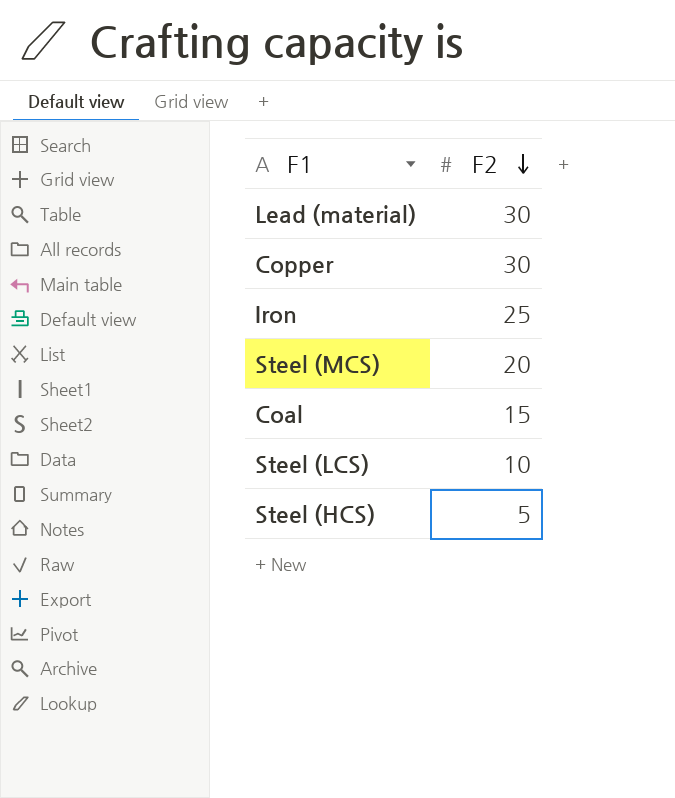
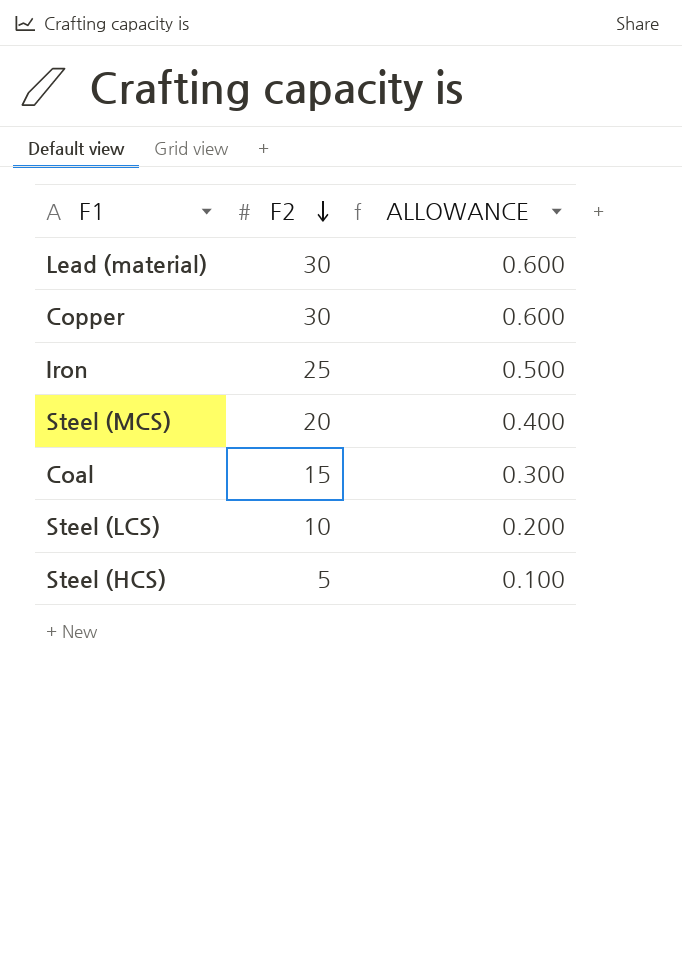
column ALLOWANCE | formula: none -> [F2] * 0.02

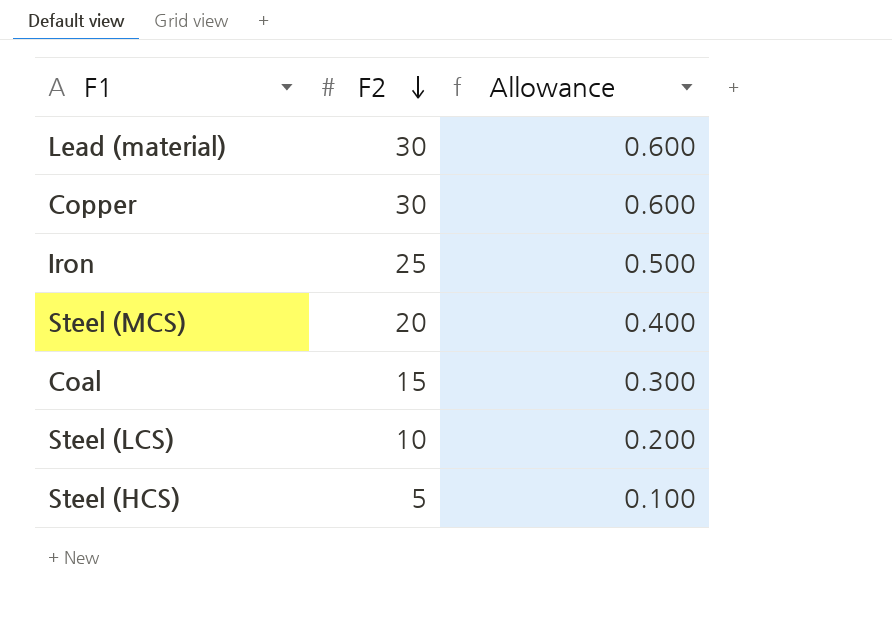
column name: ALLOWANCE -> Allowance

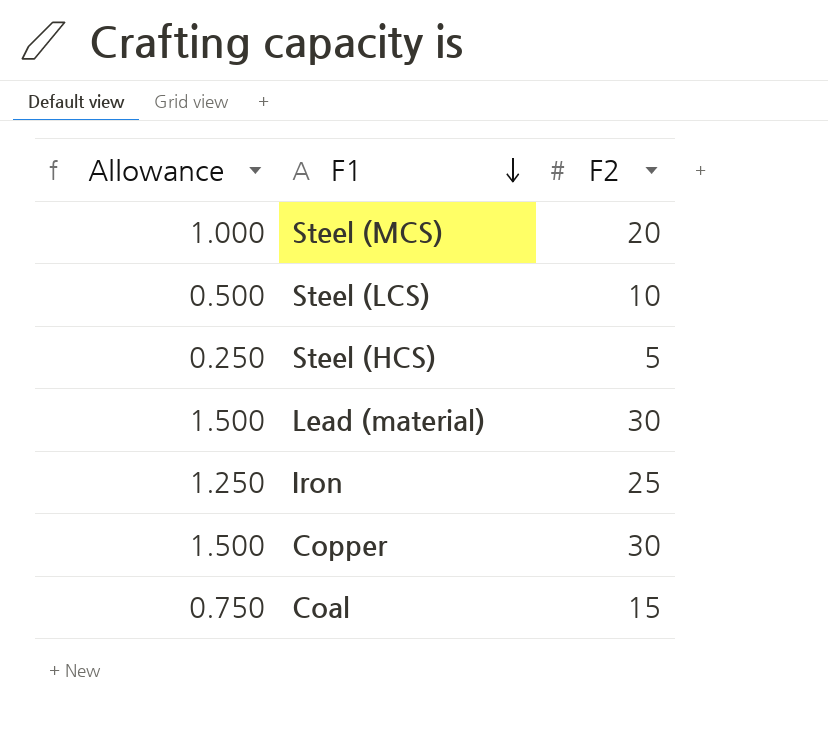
row order: F2 descending -> F1 descending
column Allowance | formula: [F2] * 0.02 -> [F2] * 0.05
column Allowance | position: 3 -> 1

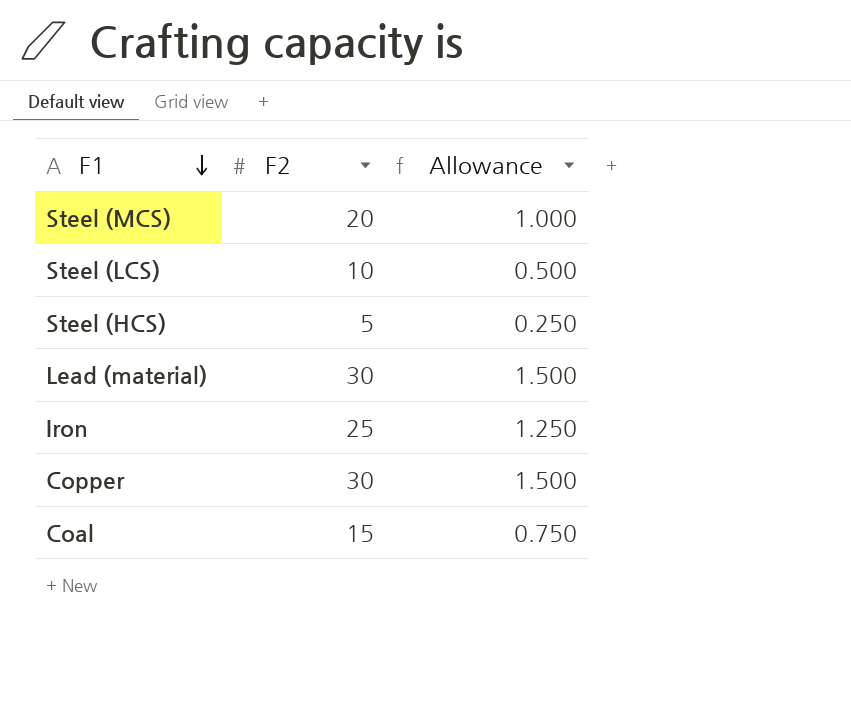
column Allowance | position: 1 -> 3

